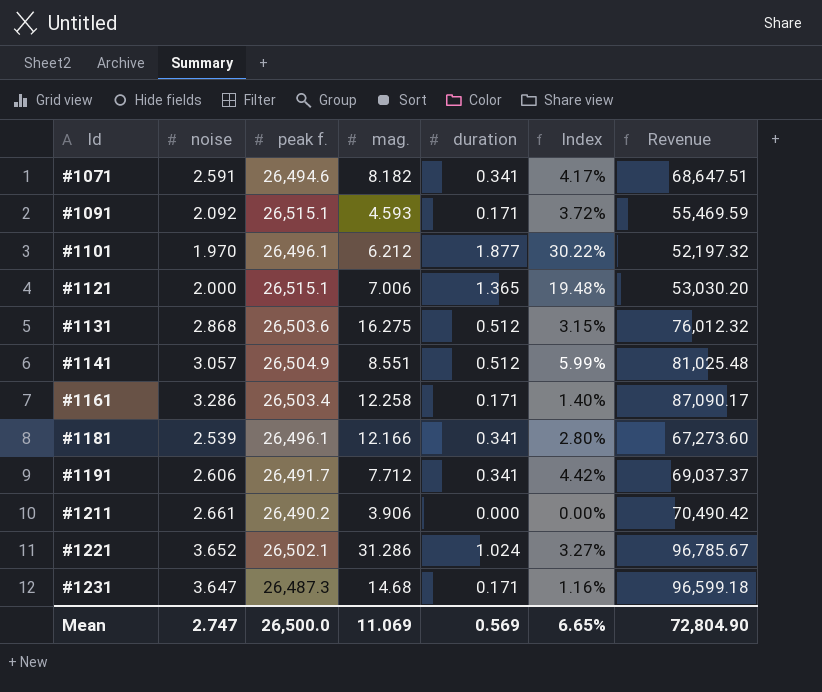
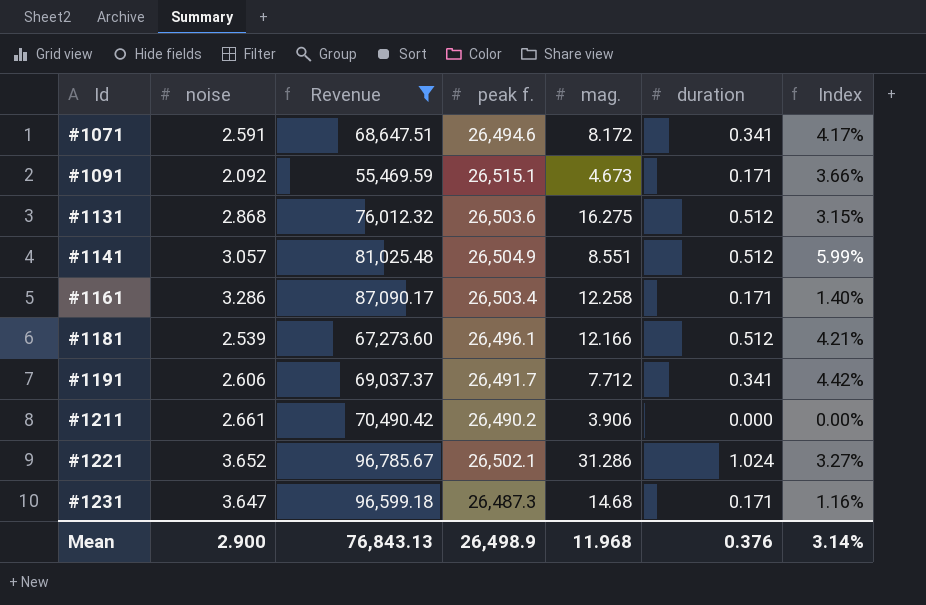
filter: none -> Revenue >= 55,469.59
column Revenue | position: 7 -> 3
#1071 | mag.: 8.182 -> 8.172
#1091 | mag.: 4.593 -> 4.673
#1091 | Index: 3.72% -> 3.66%
#1181 | duration: 0.341 -> 0.512
#1181 | Index: 2.80% -> 4.21%
Mean | noise: 2.747 -> 2.900
Mean | Revenue: 72,804.90 -> 76,843.13
Mean | peak f.: 26,500.0 -> 26,498.9
Mean | mag.: 11.069 -> 11.968
Mean | duration: 0.569 -> 0.376
Mean | Index: 6.65% -> 3.14%

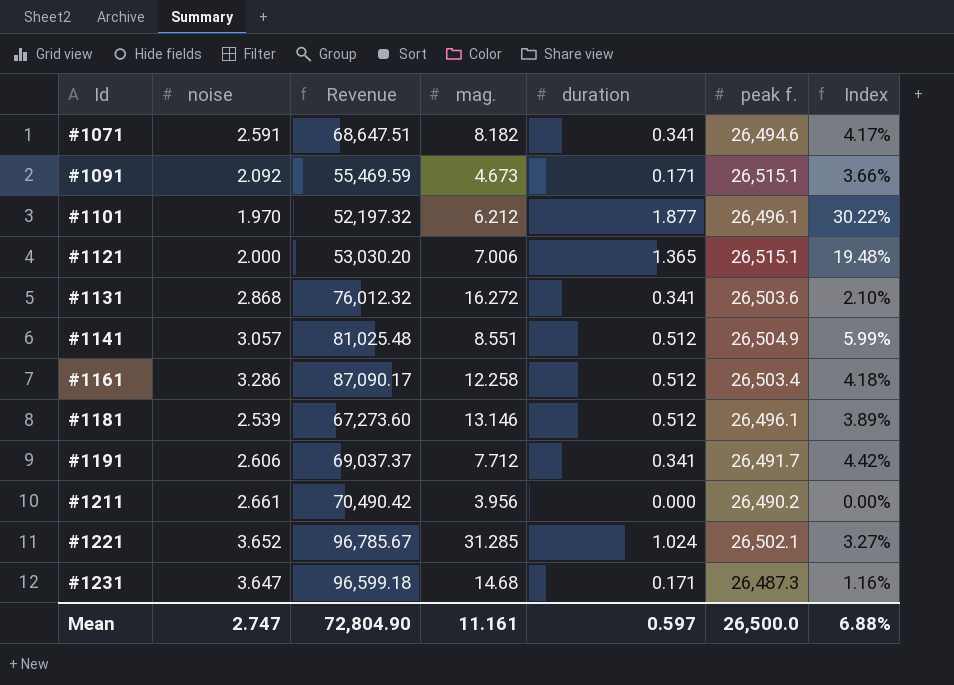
filter: Revenue >= 55,469.59 -> none
column peak f. | position: 4 -> 6
#1071 | mag.: 8.172 -> 8.182
#1131 | mag.: 16.275 -> 16.272
#1131 | duration: 0.512 -> 0.341
#1131 | Index: 3.15% -> 2.10%
#1161 | duration: 0.171 -> 0.512
#1161 | Index: 1.40% -> 4.18%
#1181 | mag.: 12.166 -> 13.146
#1181 | Index: 4.21% -> 3.89%
#1211 | mag.: 3.906 -> 3.956
#1221 | mag.: 31.286 -> 31.285
Mean | noise: 2.900 -> 2.747
Mean | Revenue: 76,843.13 -> 72,804.90
Mean | mag.: 11.968 -> 11.161
Mean | duration: 0.376 -> 0.597
Mean | peak f.: 26,498.9 -> 26,500.0
Mean | Index: 3.14% -> 6.88%

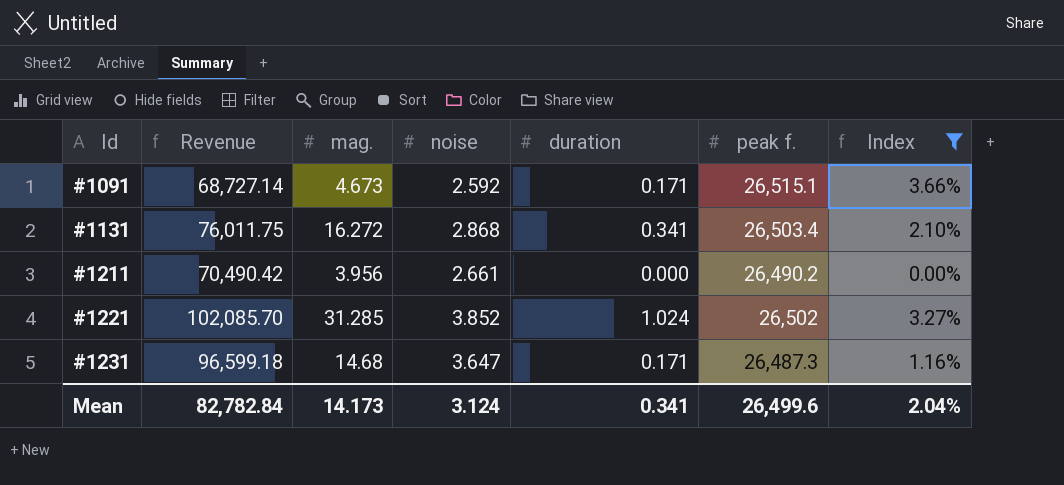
filter: none -> Index <= 3.66%
column noise | position: 2 -> 4
#1091 | Revenue: 55,469.59 -> 68,727.14
#1091 | noise: 2.092 -> 2.592
#1131 | Revenue: 76,012.32 -> 76,011.75
#1131 | peak f.: 26,503.6 -> 26,503.4
#1221 | Revenue: 96,785.67 -> 102,085.70
#1221 | noise: 3.652 -> 3.852
#1221 | peak f.: 26,502.1 -> 26,502
Mean | Revenue: 72,804.90 -> 82,782.84
Mean | mag.: 11.161 -> 14.173
Mean | noise: 2.747 -> 3.124
Mean | duration: 0.597 -> 0.341
Mean | peak f.: 26,500.0 -> 26,499.6
Mean | Index: 6.88% -> 2.04%

